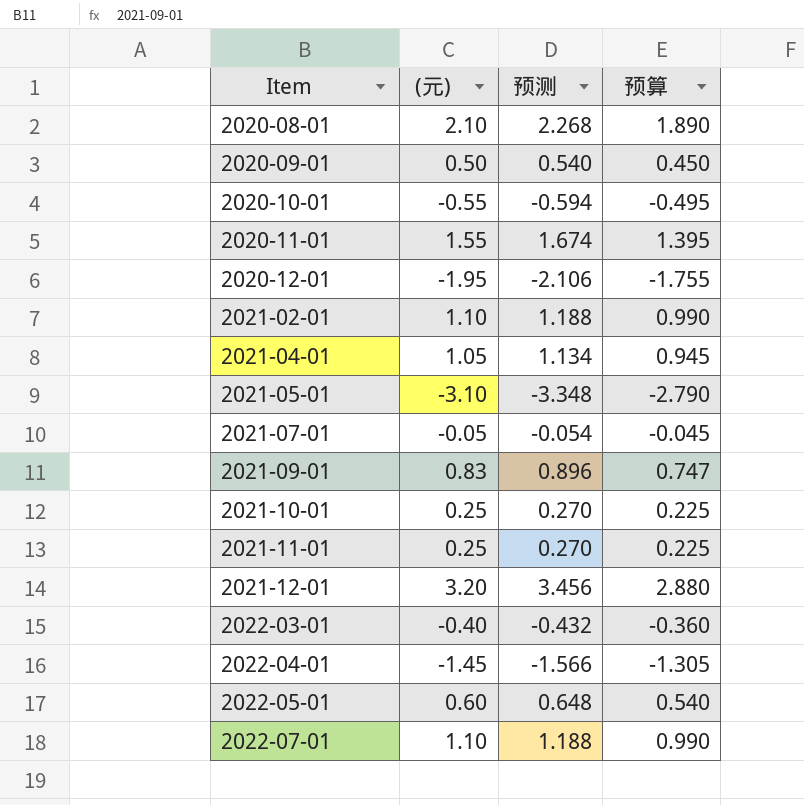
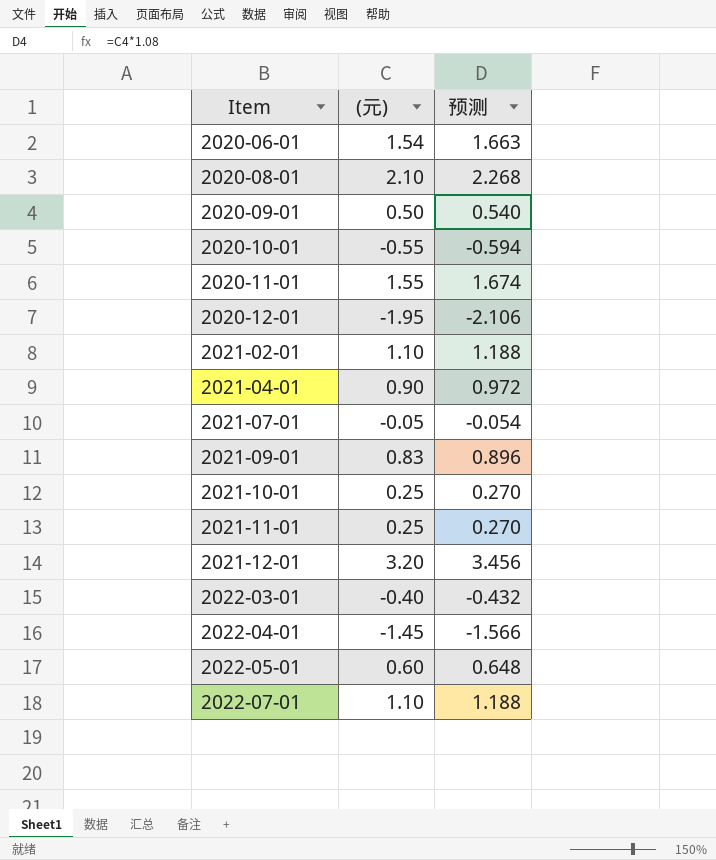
column 预算 | formula: [(元)] * 0.9 -> none
row 2021-05-01: -3.10 | -3.348 | -2.790 -> none
row 2020-06-01: none -> 1.54 | 1.663
2021-04-01 | (元): 1.05 -> 0.90
2021-04-01 | 预测: 1.134 -> 0.972

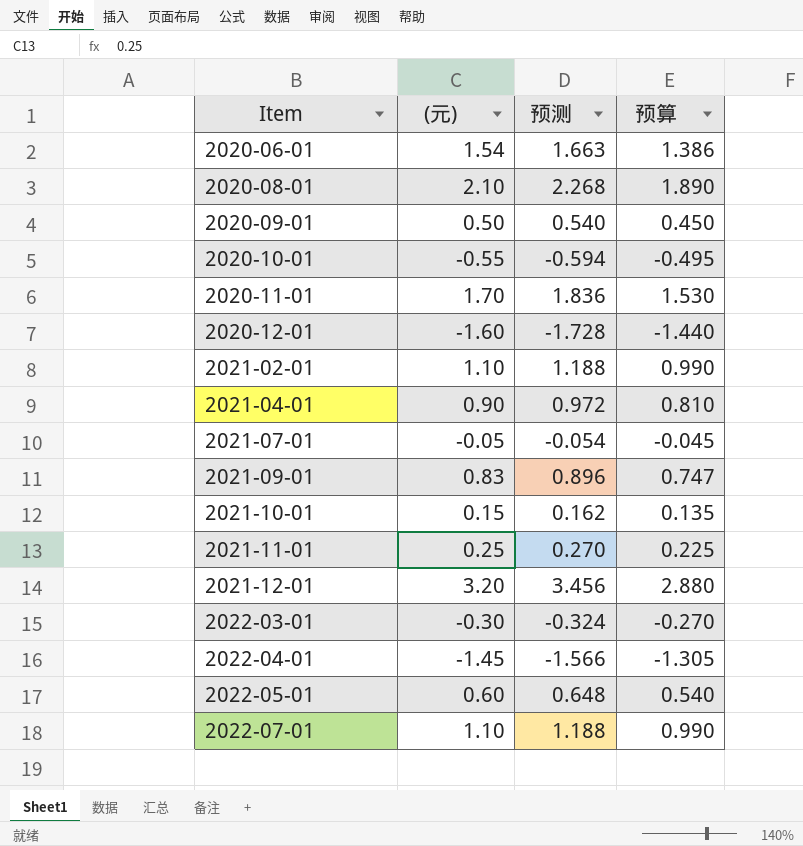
column 预算 | formula: none -> [(元)] * 0.9
2020-11-01 | (元): 1.55 -> 1.70
2020-11-01 | 预测: 1.674 -> 1.836
2020-12-01 | (元): -1.95 -> -1.60
2020-12-01 | 预测: -2.106 -> -1.728
2021-10-01 | (元): 0.25 -> 0.15
2021-10-01 | 预测: 0.270 -> 0.162
2022-03-01 | (元): -0.40 -> -0.30
2022-03-01 | 预测: -0.432 -> -0.324

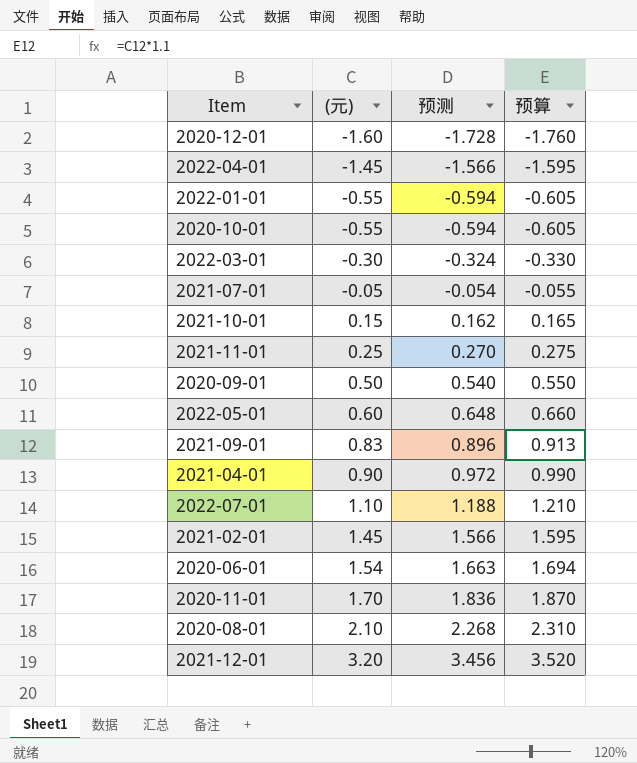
row order: Item ascending -> (元) ascending
column 预算 | formula: [(元)] * 0.9 -> [(元)] * 1.1
row 2022-01-01: none -> -0.55 | -0.594 | -0.605
2021-02-01 | (元): 1.10 -> 1.45
2021-02-01 | 预测: 1.188 -> 1.566

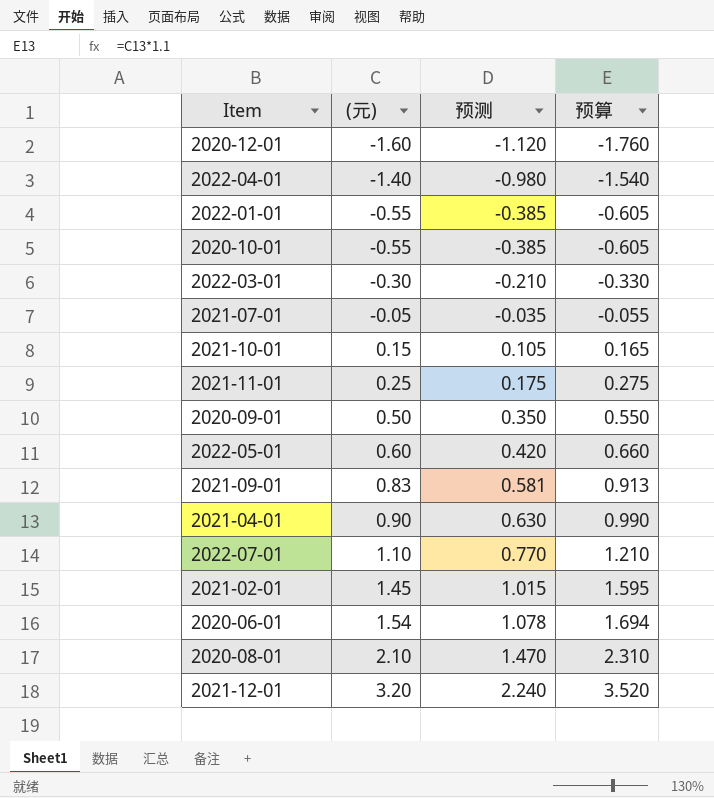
column 预测 | formula: [(元)] * 1.08 -> [(元)] * 0.7
row 2020-11-01: 1.70 | 1.836 | 1.870 -> none
2022-04-01 | (元): -1.45 -> -1.40
2022-04-01 | 预算: -1.595 -> -1.540

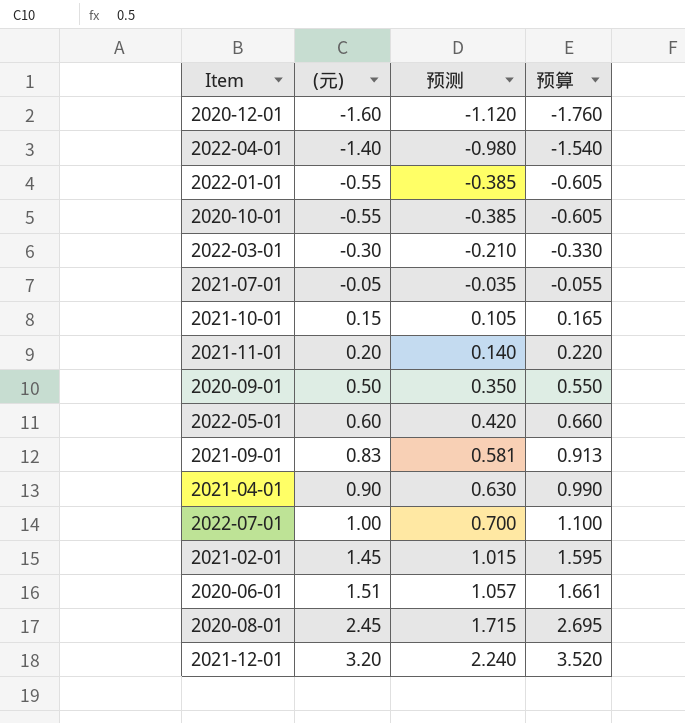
2021-11-01 | (元): 0.25 -> 0.20
2021-11-01 | 预测: 0.175 -> 0.140
2021-11-01 | 预算: 0.275 -> 0.220
2022-07-01 | (元): 1.10 -> 1.00
2022-07-01 | 预测: 0.770 -> 0.700
2022-07-01 | 预算: 1.210 -> 1.100
2020-06-01 | (元): 1.54 -> 1.51
2020-06-01 | 预测: 1.078 -> 1.057
2020-06-01 | 预算: 1.694 -> 1.661
2020-08-01 | (元): 2.10 -> 2.45
2020-08-01 | 预测: 1.470 -> 1.715
2020-08-01 | 预算: 2.310 -> 2.695

